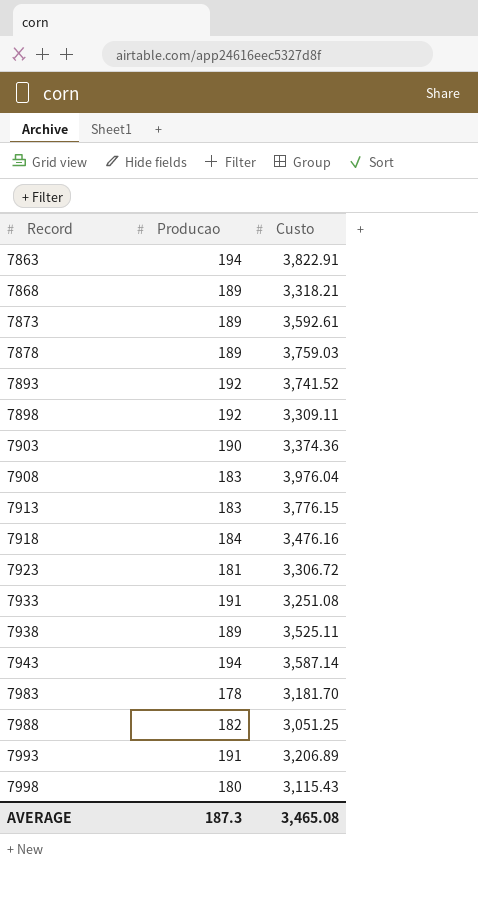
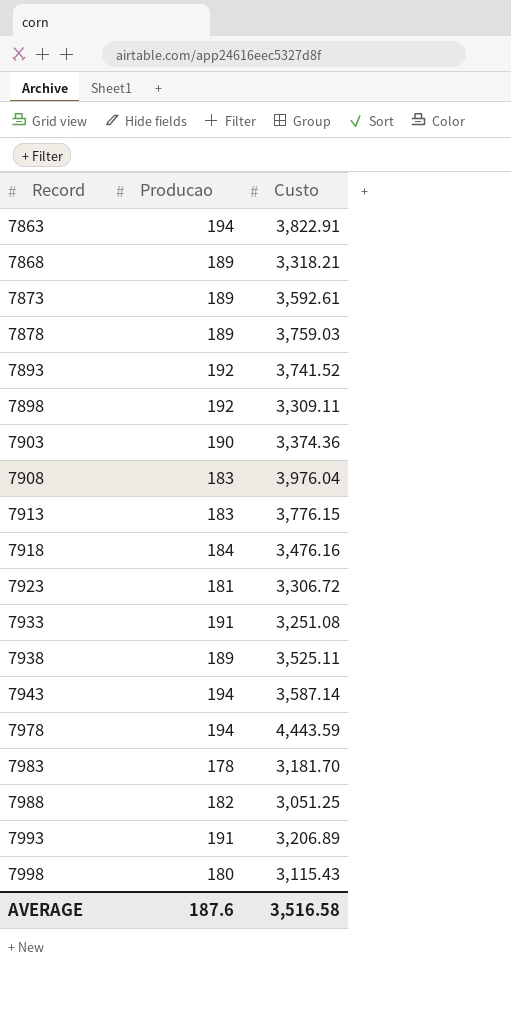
row 7978: none -> 194 | 4,443.59
AVERAGE | Producao: 187.3 -> 187.6
AVERAGE | Custo: 3,465.08 -> 3,516.58

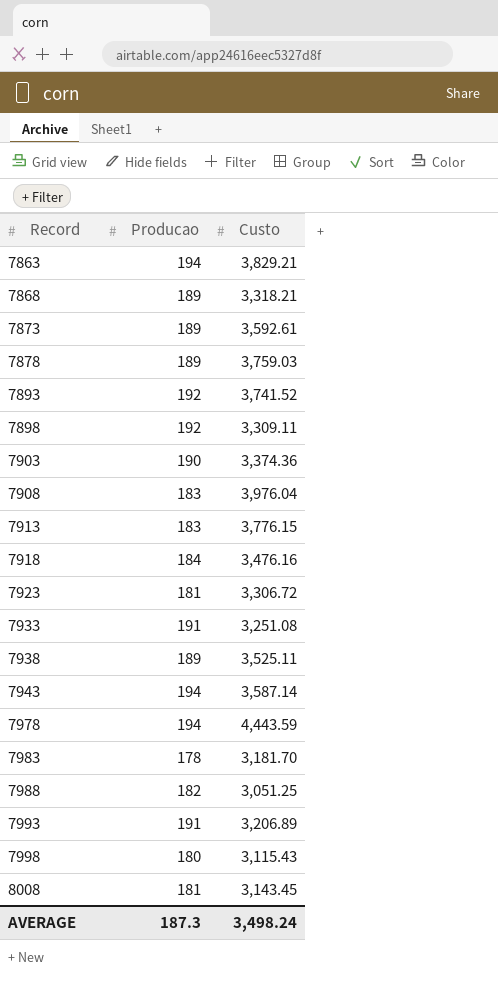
7863 | Custo: 3,822.91 -> 3,829.21
row 8008: none -> 181 | 3,143.45
AVERAGE | Producao: 187.6 -> 187.3
AVERAGE | Custo: 3,516.58 -> 3,498.24

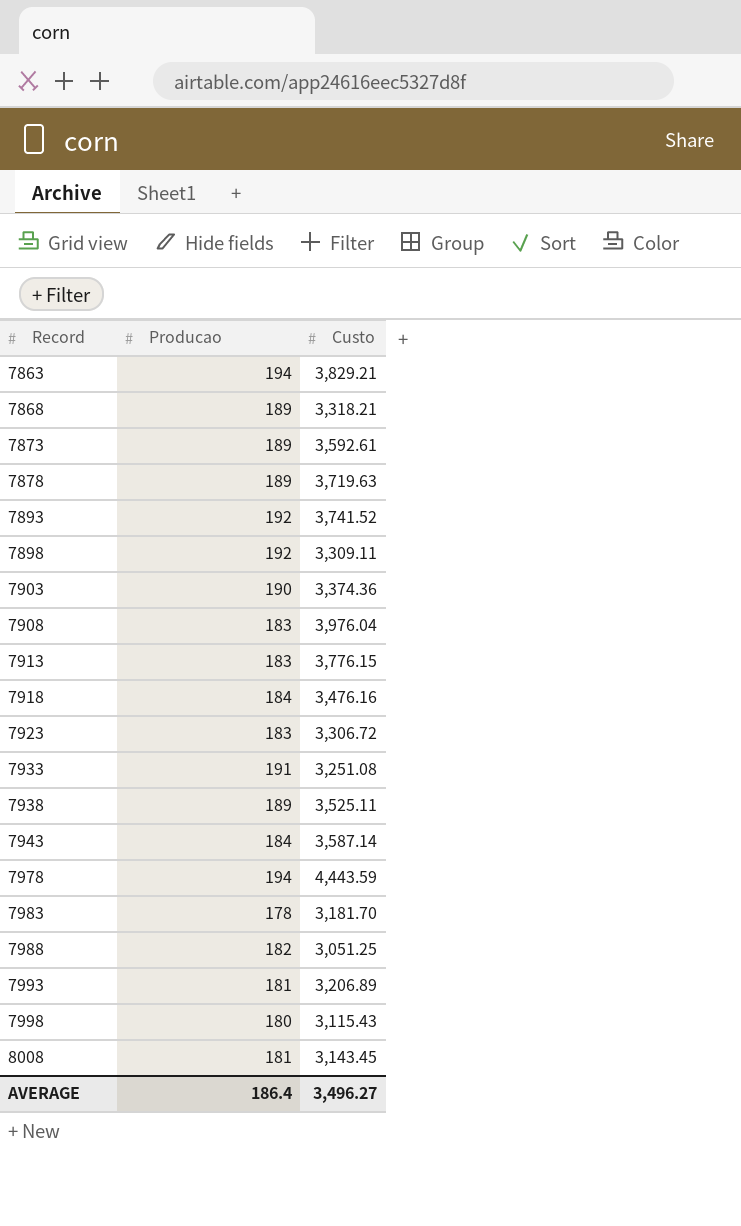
7878 | Custo: 3,759.03 -> 3,719.63
7923 | Producao: 181 -> 183
7943 | Producao: 194 -> 184
7993 | Producao: 191 -> 181
AVERAGE | Producao: 187.3 -> 186.4
AVERAGE | Custo: 3,498.24 -> 3,496.27

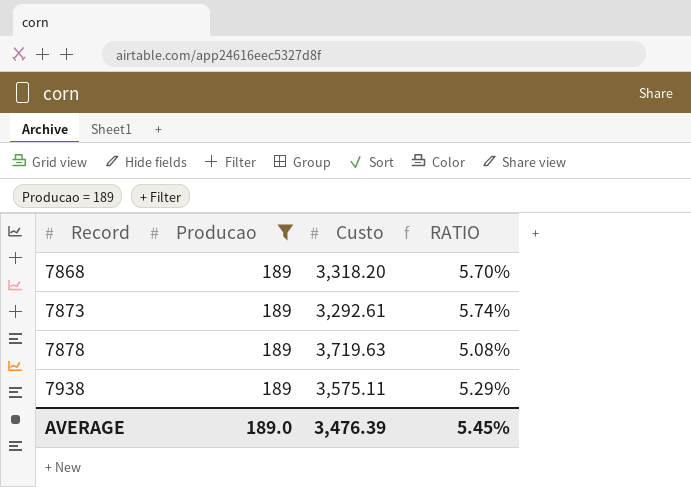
filter: none -> Producao = 189
column RATIO | formula: none -> [Producao] / [Custo]
7868 | Custo: 3,318.21 -> 3,318.20
7873 | Custo: 3,592.61 -> 3,292.61
7938 | Custo: 3,525.11 -> 3,575.11
AVERAGE | Producao: 186.4 -> 189.0
AVERAGE | Custo: 3,496.27 -> 3,476.39

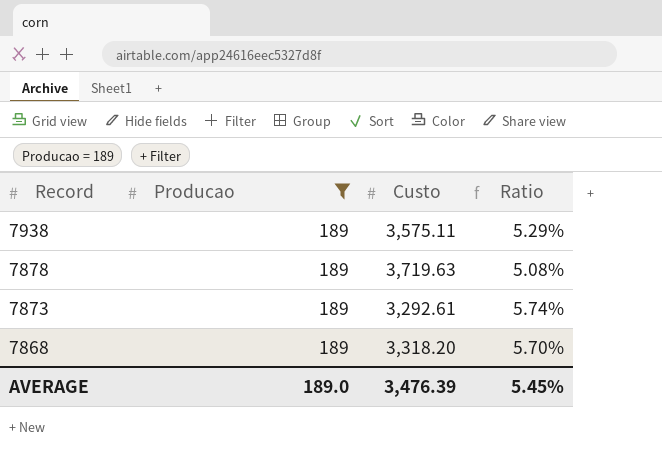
row order: Record ascending -> Record descending
column name: RATIO -> Ratio

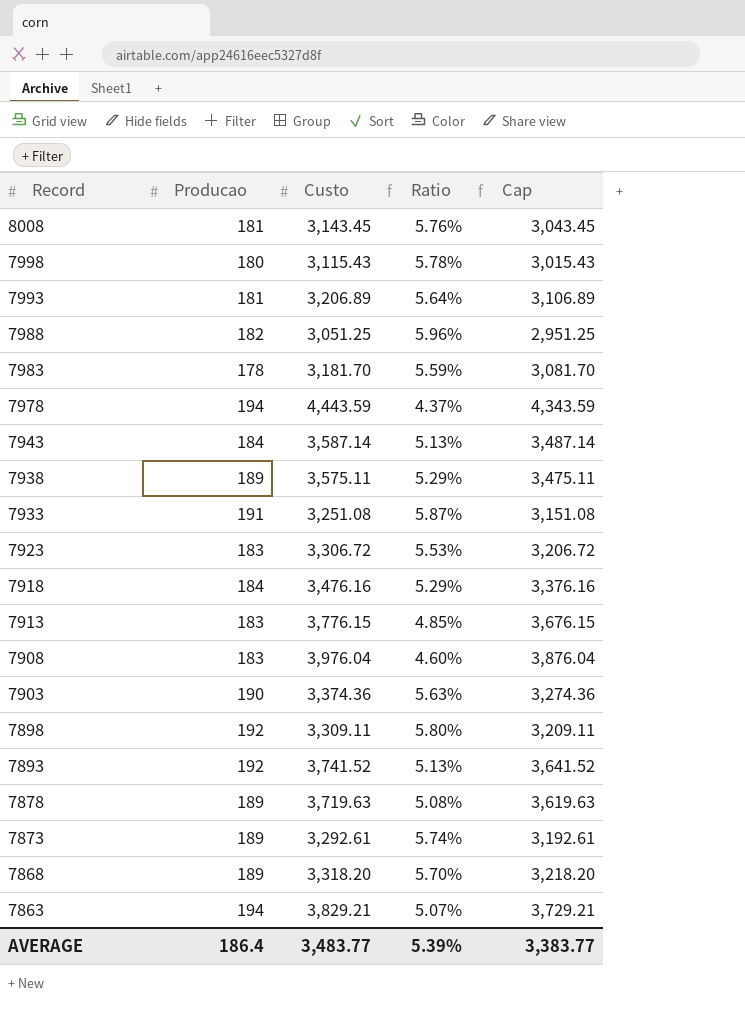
filter: Producao = 189 -> none
column Cap | formula: none -> [Custo] - 100
AVERAGE | Producao: 189.0 -> 186.4
AVERAGE | Custo: 3,476.39 -> 3,483.77
AVERAGE | Ratio: 5.45% -> 5.39%

